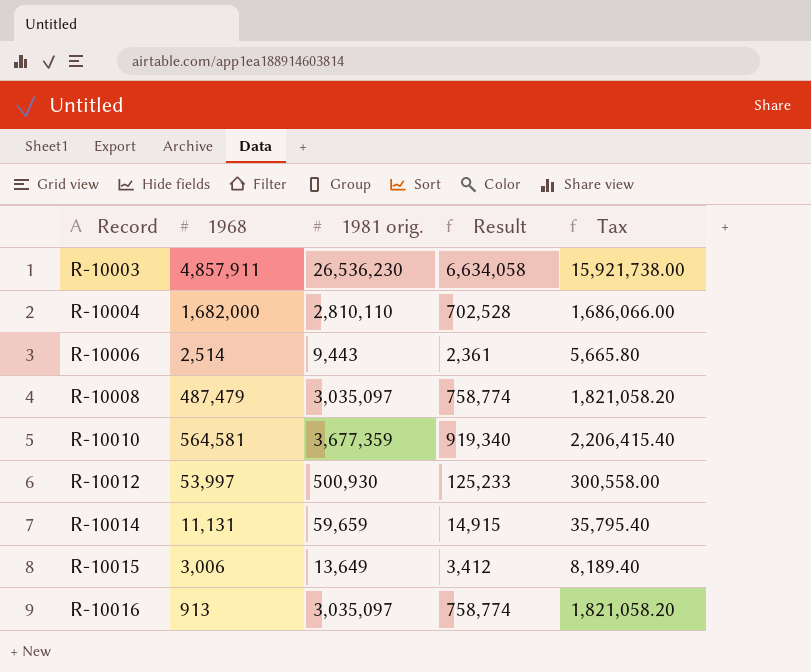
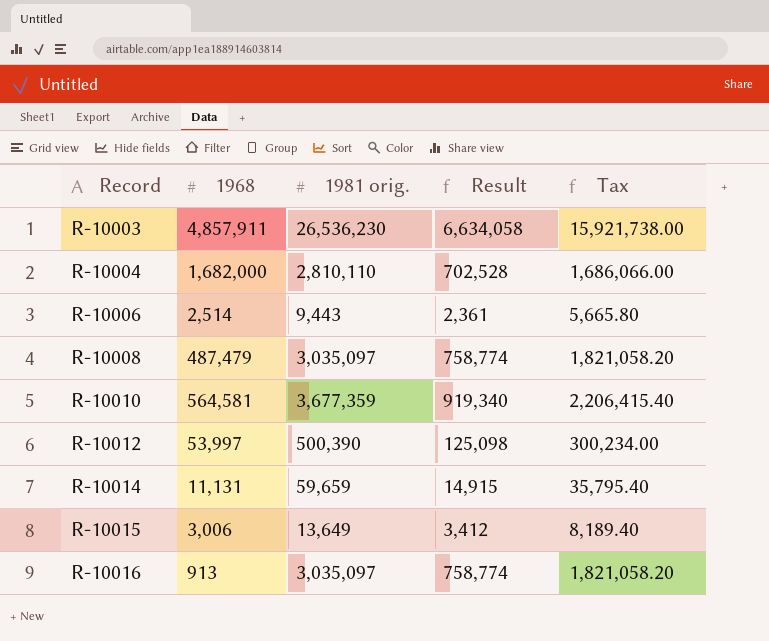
R-10012 | 1981 orig.: 500,930 -> 500,390
R-10012 | Result: 125,233 -> 125,098
R-10012 | Tax: 300,558.00 -> 300,234.00

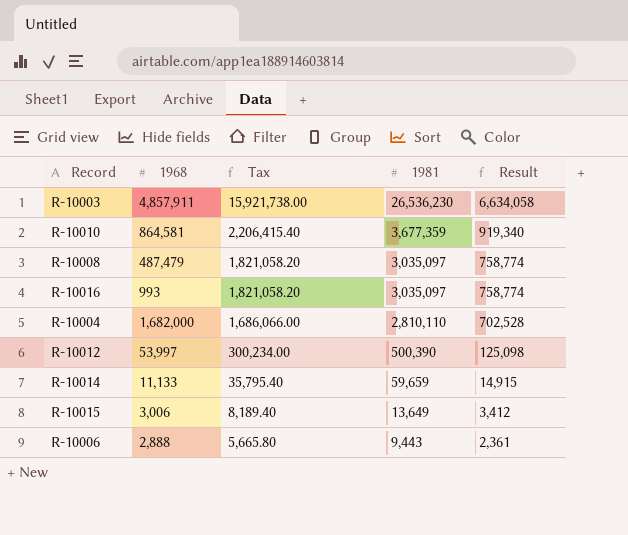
row order: Record ascending -> Tax descending
column Tax | position: 5 -> 3
column name: 1981 orig. -> 1981
R-10010 | 1968: 564,581 -> 864,581
R-10016 | 1968: 913 -> 993
R-10014 | 1968: 11,131 -> 11,133
R-10006 | 1968: 2,514 -> 2,888

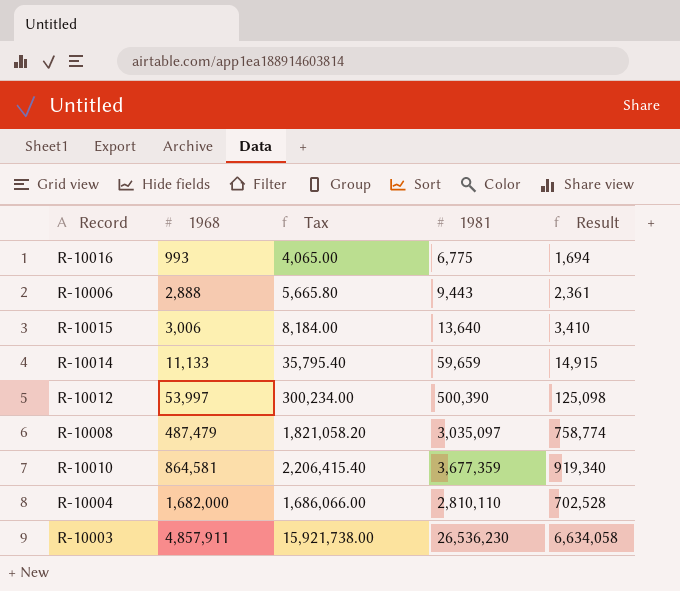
row order: Tax descending -> 1968 ascending
R-10016 | Tax: 1,821,058.20 -> 4,065.00
R-10016 | 1981: 3,035,097 -> 6,775
R-10016 | Result: 758,774 -> 1,694
R-10015 | Tax: 8,189.40 -> 8,184.00
R-10015 | 1981: 13,649 -> 13,640
R-10015 | Result: 3,412 -> 3,410

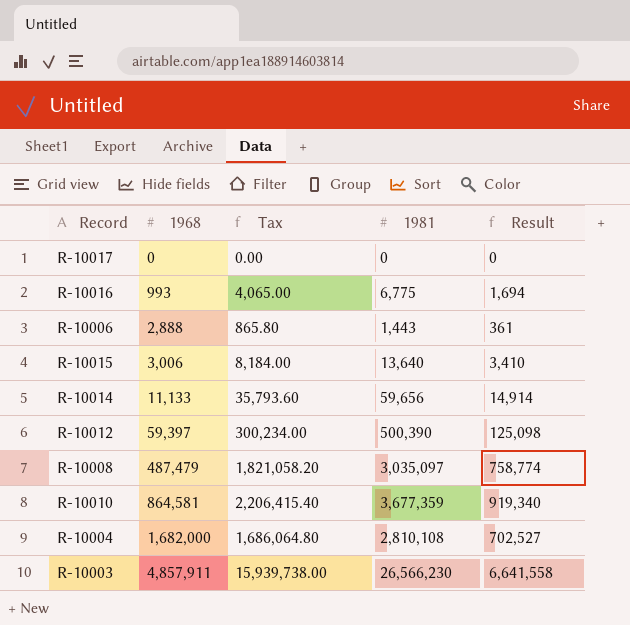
row R-10017: none -> 0 | 0.00 | 0 | 0
R-10006 | Tax: 5,665.80 -> 865.80
R-10006 | 1981: 9,443 -> 1,443
R-10006 | Result: 2,361 -> 361
R-10014 | Tax: 35,795.40 -> 35,793.60
R-10014 | 1981: 59,659 -> 59,656
R-10014 | Result: 14,915 -> 14,914
R-10012 | 1968: 53,997 -> 59,397
R-10004 | Tax: 1,686,066.00 -> 1,686,064.80
R-10004 | 1981: 2,810,110 -> 2,810,108
R-10004 | Result: 702,528 -> 702,527
R-10003 | Tax: 15,921,738.00 -> 15,939,738.00
R-10003 | 1981: 26,536,230 -> 26,566,230
R-10003 | Result: 6,634,058 -> 6,641,558

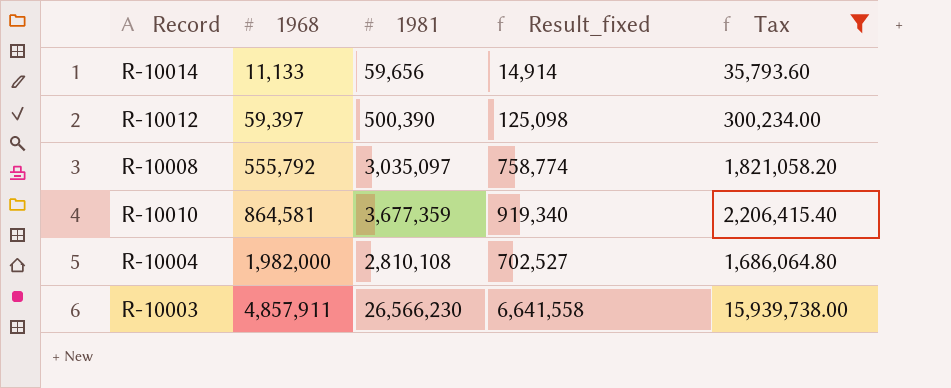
filter: none -> Tax >= 35,793.60
column name: Result -> Result_fixed
column Tax | position: 3 -> 5
R-10008 | 1968: 487,479 -> 555,792
R-10004 | 1968: 1,682,000 -> 1,982,000

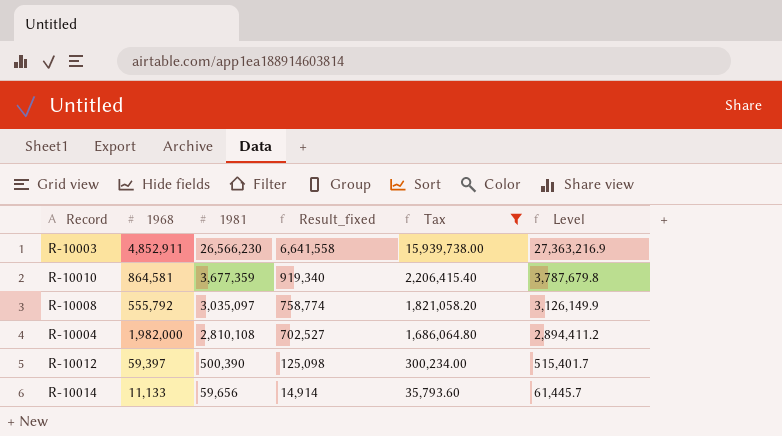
row order: 1968 ascending -> 1981 descending
column Level | formula: none -> [1981] * 1.03
R-10003 | 1968: 4,857,911 -> 4,852,911

